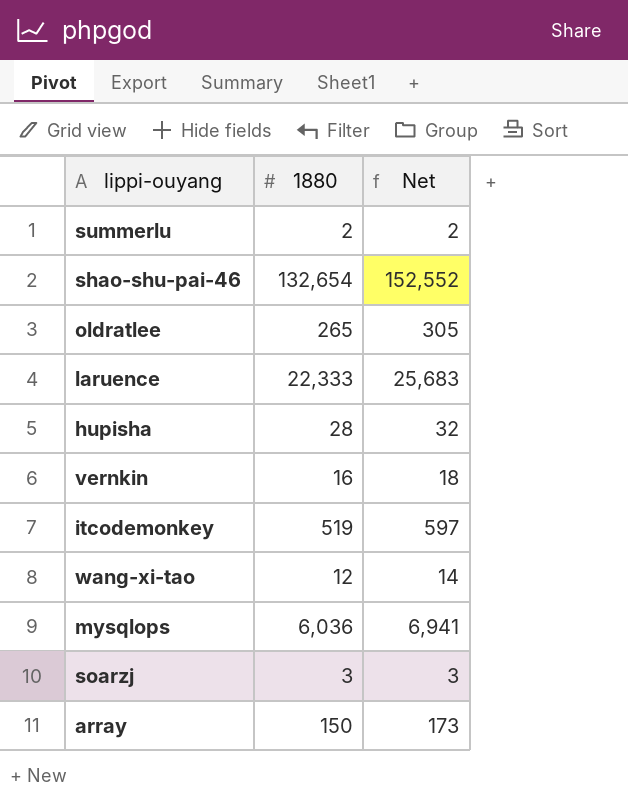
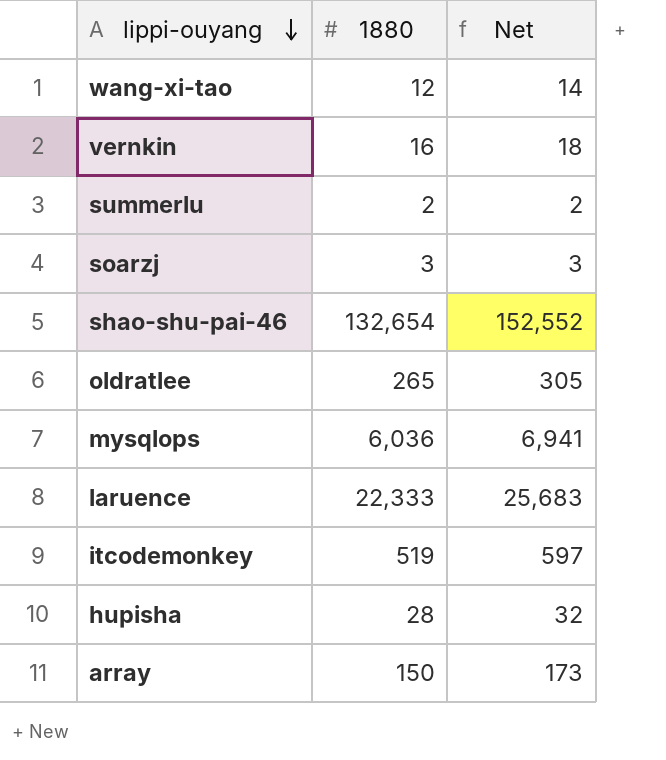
row order: none -> lippi-ouyang descending

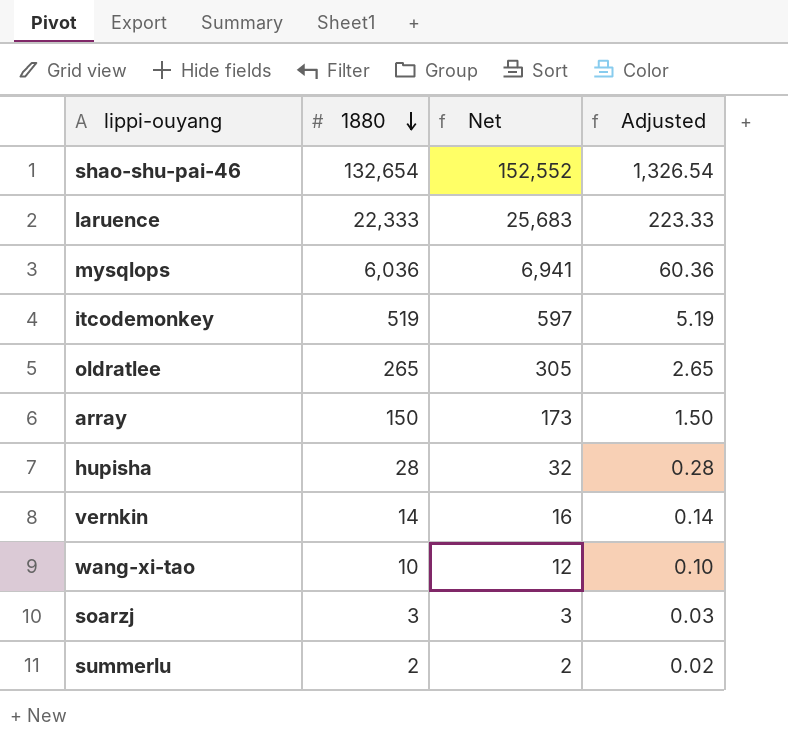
row order: lippi-ouyang descending -> 1880 descending
column Adjusted | formula: none -> [1880] * 0.01
vernkin | 1880: 16 -> 14
vernkin | Net: 18 -> 16
wang-xi-tao | 1880: 12 -> 10
wang-xi-tao | Net: 14 -> 12

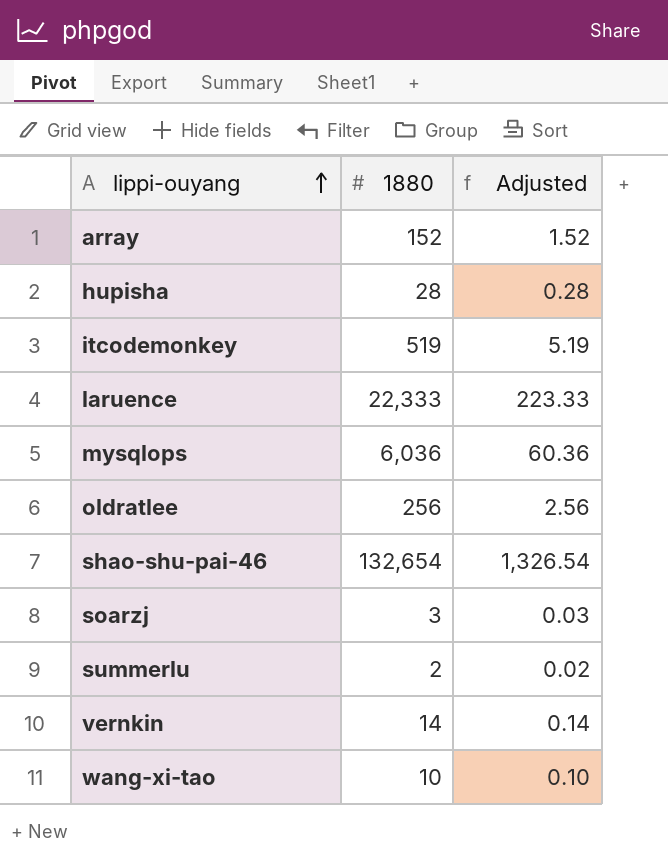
row order: 1880 descending -> lippi-ouyang ascending
column Net | formula: [1880] * 1.15 -> none
array | 1880: 150 -> 152
array | Adjusted: 1.50 -> 1.52
oldratlee | 1880: 265 -> 256
oldratlee | Adjusted: 2.65 -> 2.56

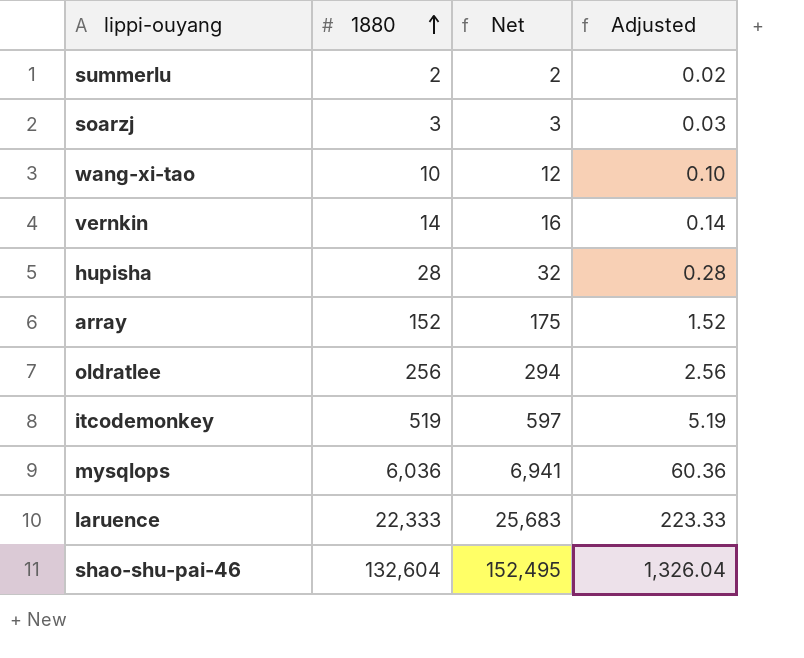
row order: lippi-ouyang ascending -> 1880 ascending
column Net | formula: none -> [1880] * 1.15
shao-shu-pai-46 | 1880: 132,654 -> 132,604
shao-shu-pai-46 | Adjusted: 1,326.54 -> 1,326.04

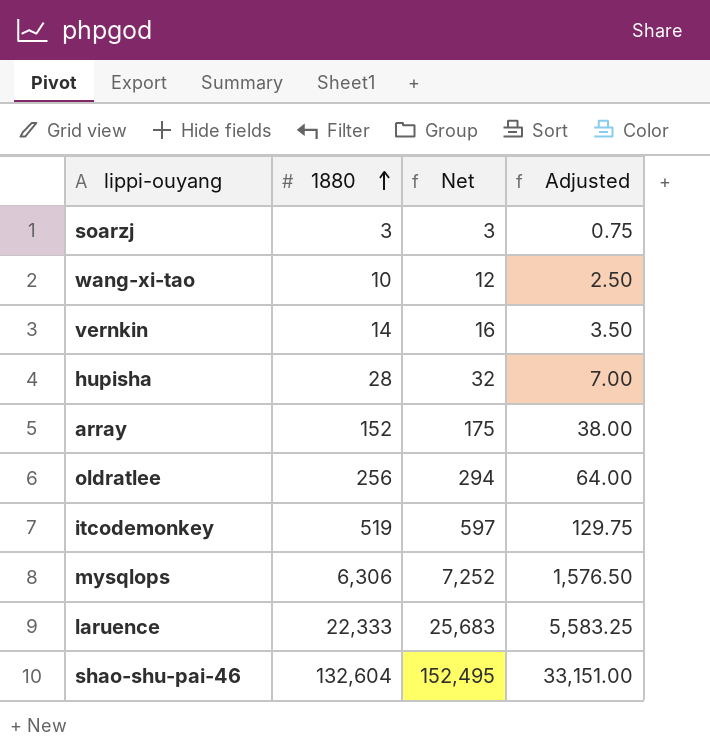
column Adjusted | formula: [1880] * 0.01 -> [1880] * 0.25
row summerlu: 2 | 2 | 0.02 -> none
mysqlops | 1880: 6,036 -> 6,306
mysqlops | Net: 6,941 -> 7,252

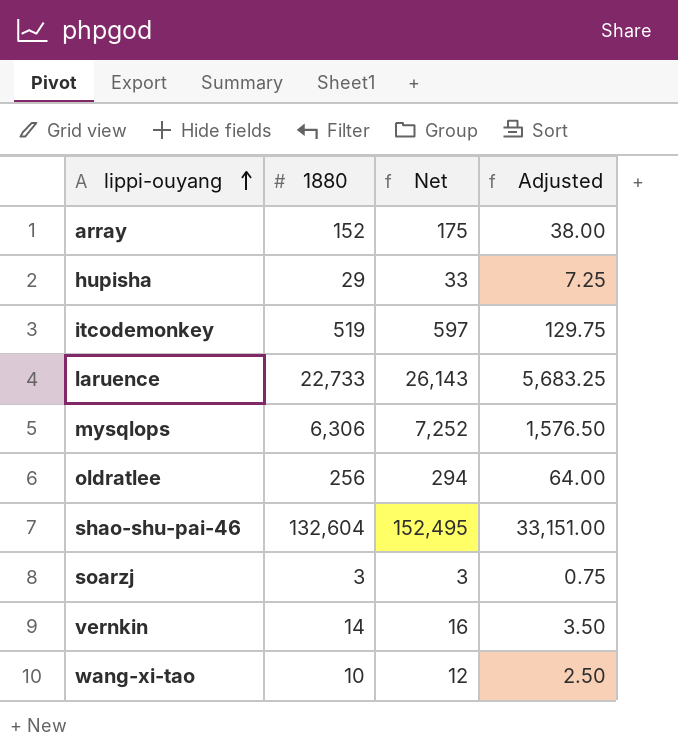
row order: 1880 ascending -> lippi-ouyang ascending
hupisha | 1880: 28 -> 29
hupisha | Net: 32 -> 33
hupisha | Adjusted: 7.00 -> 7.25
laruence | 1880: 22,333 -> 22,733
laruence | Net: 25,683 -> 26,143
laruence | Adjusted: 5,583.25 -> 5,683.25

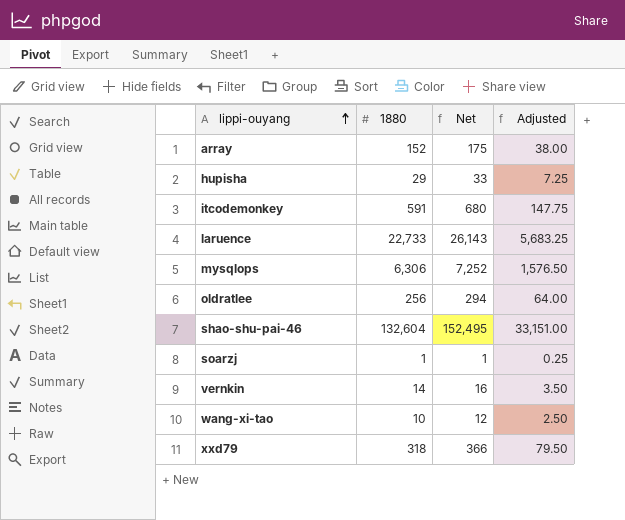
itcodemonkey | 1880: 519 -> 591
itcodemonkey | Net: 597 -> 680
itcodemonkey | Adjusted: 129.75 -> 147.75
soarzj | 1880: 3 -> 1
soarzj | Net: 3 -> 1
soarzj | Adjusted: 0.75 -> 0.25
row xxd79: none -> 318 | 366 | 79.50

